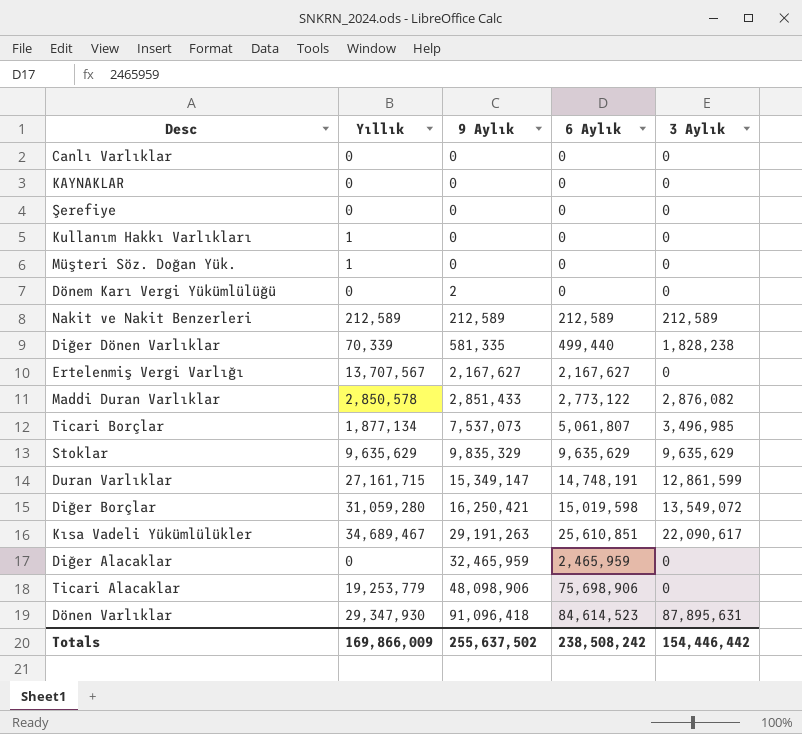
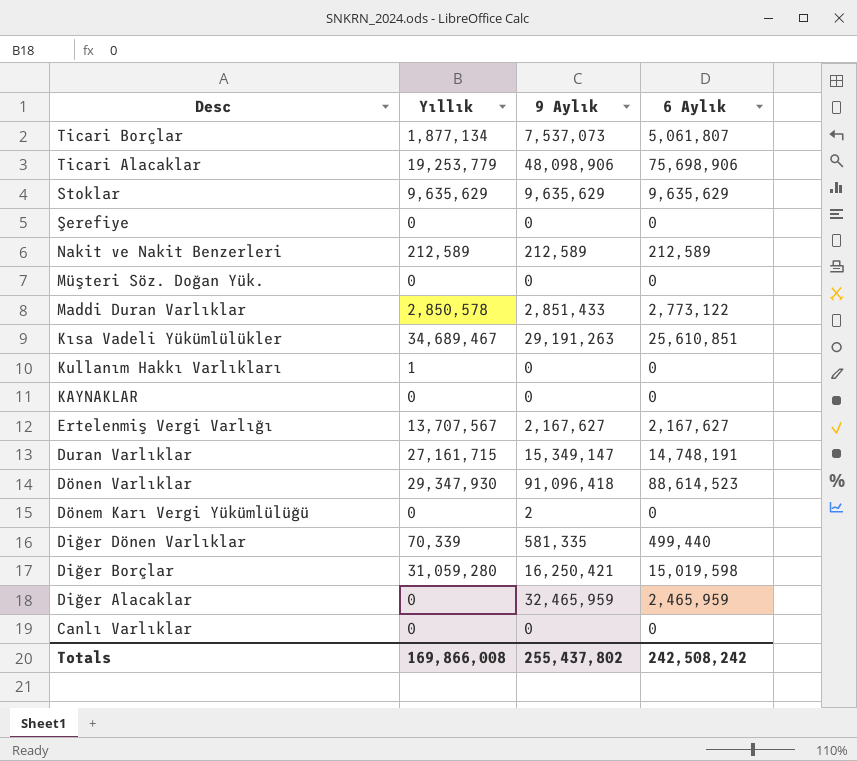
row order: 9 Aylık ascending -> Desc descending
column 3 Aylık | position: 5 -> none
Stoklar | 9 Aylık: 9,835,329 -> 9,635,629
Müşteri Söz. Doğan Yük. | Yıllık: 1 -> 0
Dönen Varlıklar | 6 Aylık: 84,614,523 -> 88,614,523
Totals | Yıllık: 169,866,009 -> 169,866,008
Totals | 9 Aylık: 255,637,502 -> 255,437,802
Totals | 6 Aylık: 238,508,242 -> 242,508,242

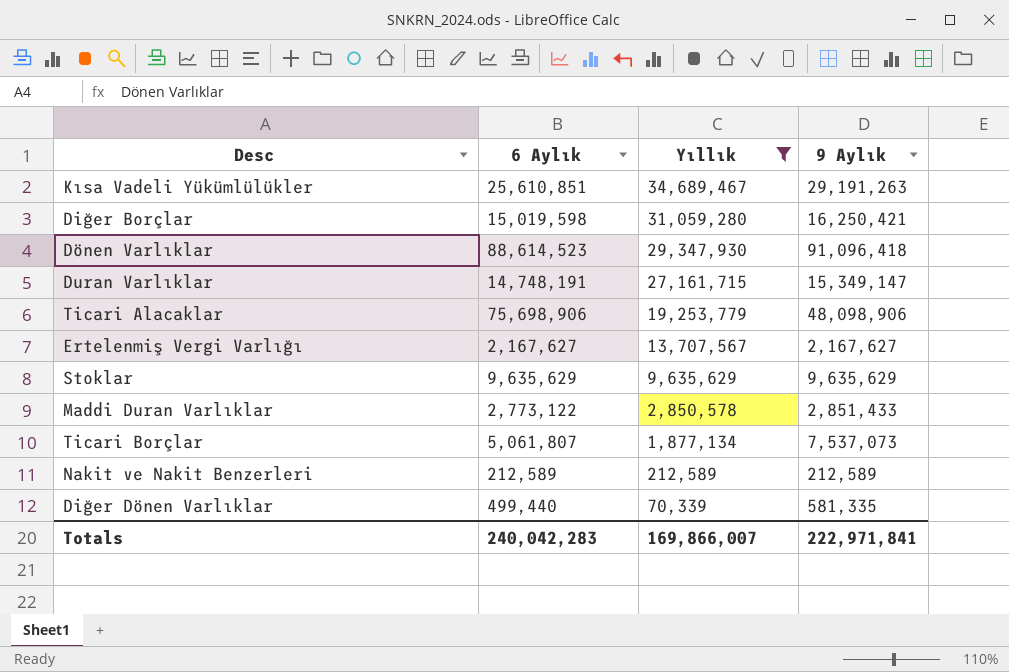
filter: none -> Yıllık >= 70,339
row order: Desc descending -> Yıllık descending
column 6 Aylık | position: 4 -> 2
Totals | 6 Aylık: 242,508,242 -> 240,042,283
Totals | Yıllık: 169,866,008 -> 169,866,007
Totals | 9 Aylık: 255,437,802 -> 222,971,841

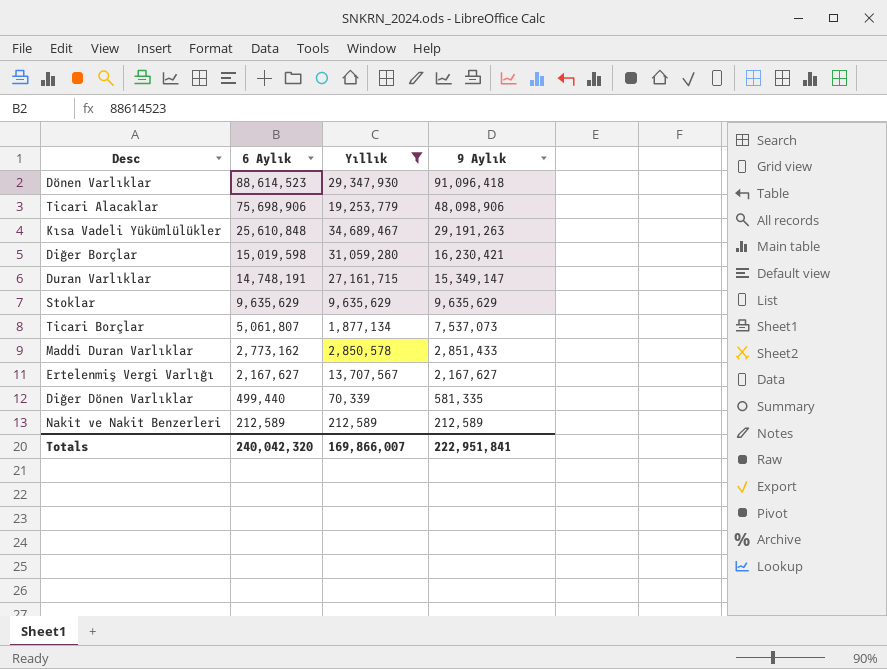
row order: Yıllık descending -> 6 Aylık descending
Kısa Vadeli Yükümlülükler | 6 Aylık: 25,610,851 -> 25,610,848
Diğer Borçlar | 9 Aylık: 16,250,421 -> 16,230,421
Maddi Duran Varlıklar | 6 Aylık: 2,773,122 -> 2,773,162
Totals | 6 Aylık: 240,042,283 -> 240,042,320
Totals | 9 Aylık: 222,971,841 -> 222,951,841

